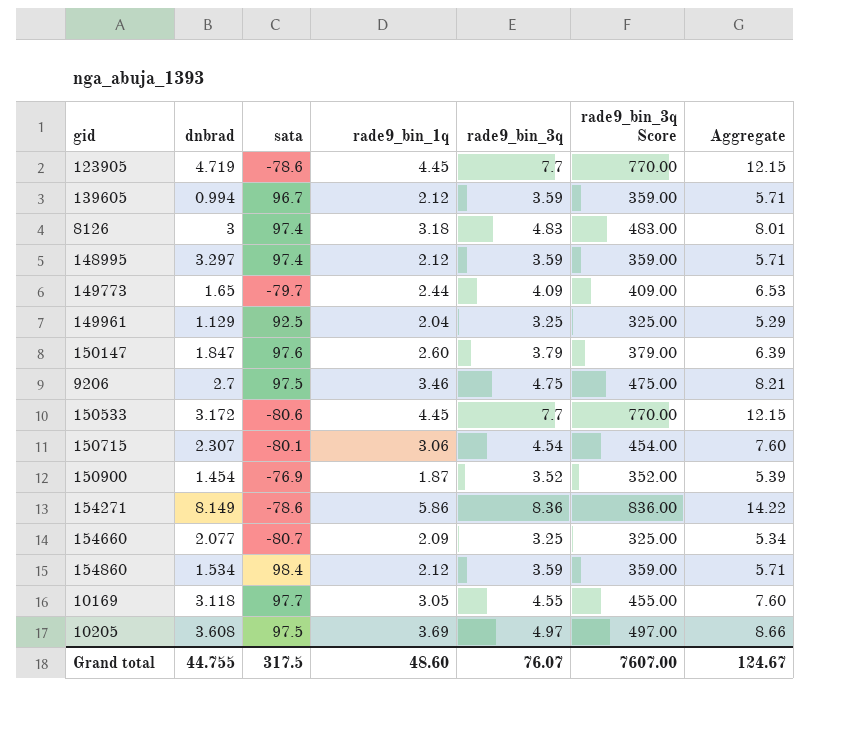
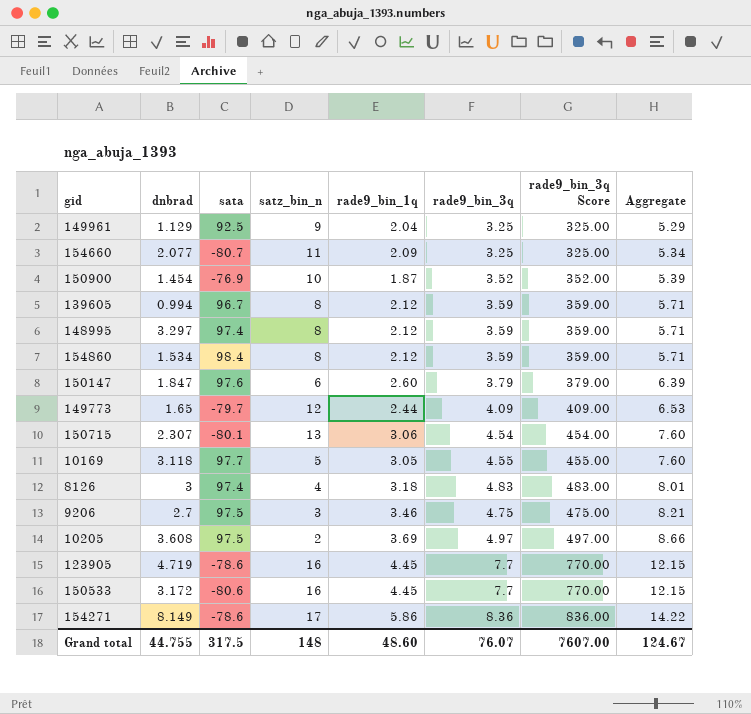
row order: none -> Aggregate ascending
column satz_bin_n | position: none -> 4

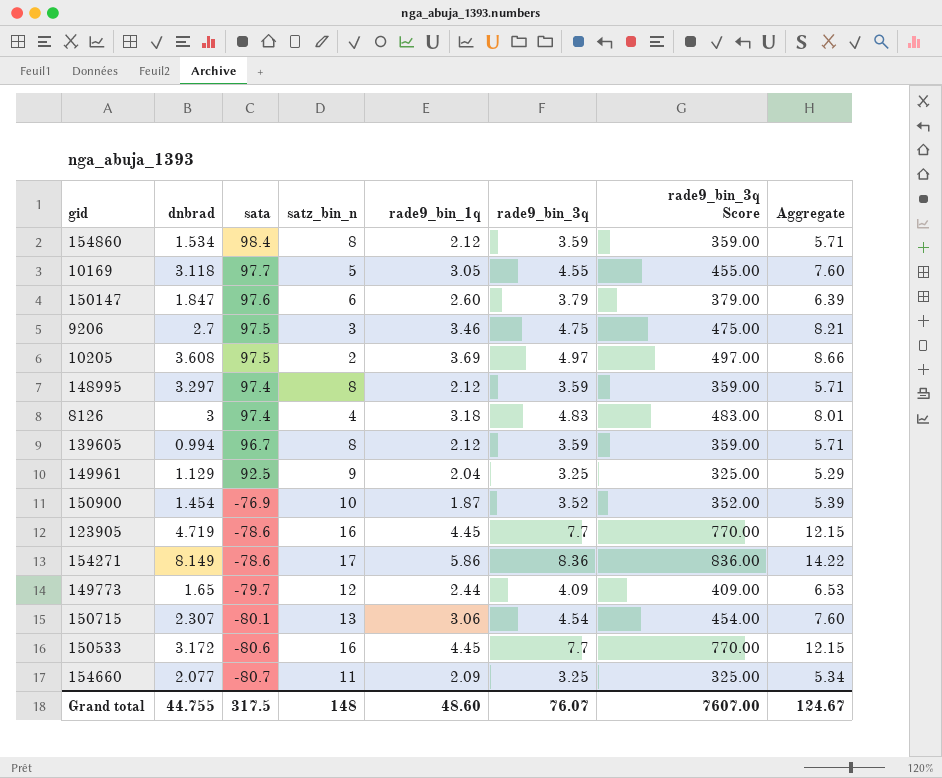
row order: Aggregate ascending -> sata descending

